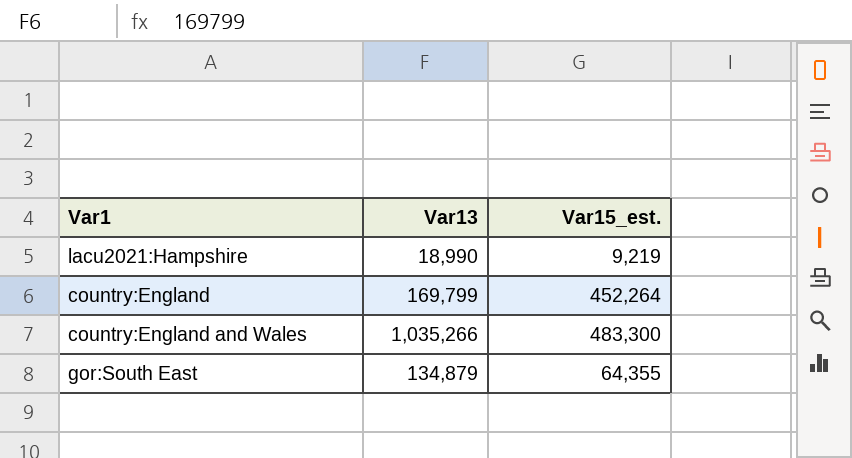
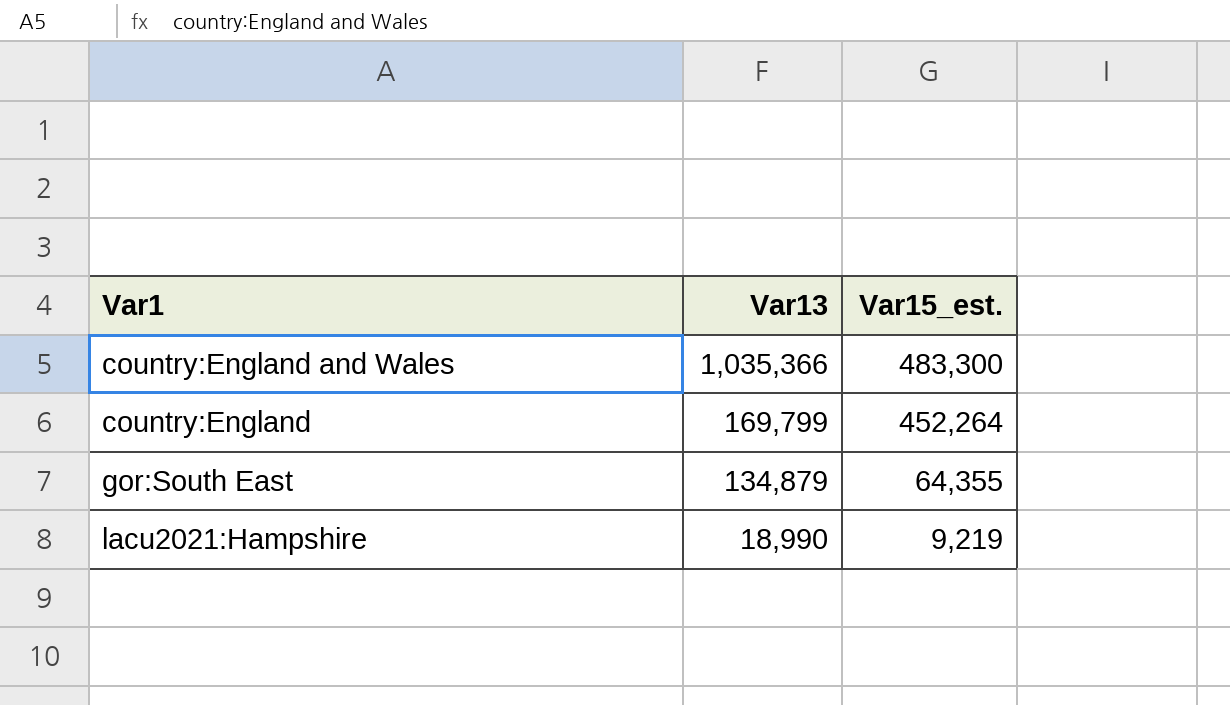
row order: none -> Var13 descending
country:England and Wales | Var13: 1,035,266 -> 1,035,366

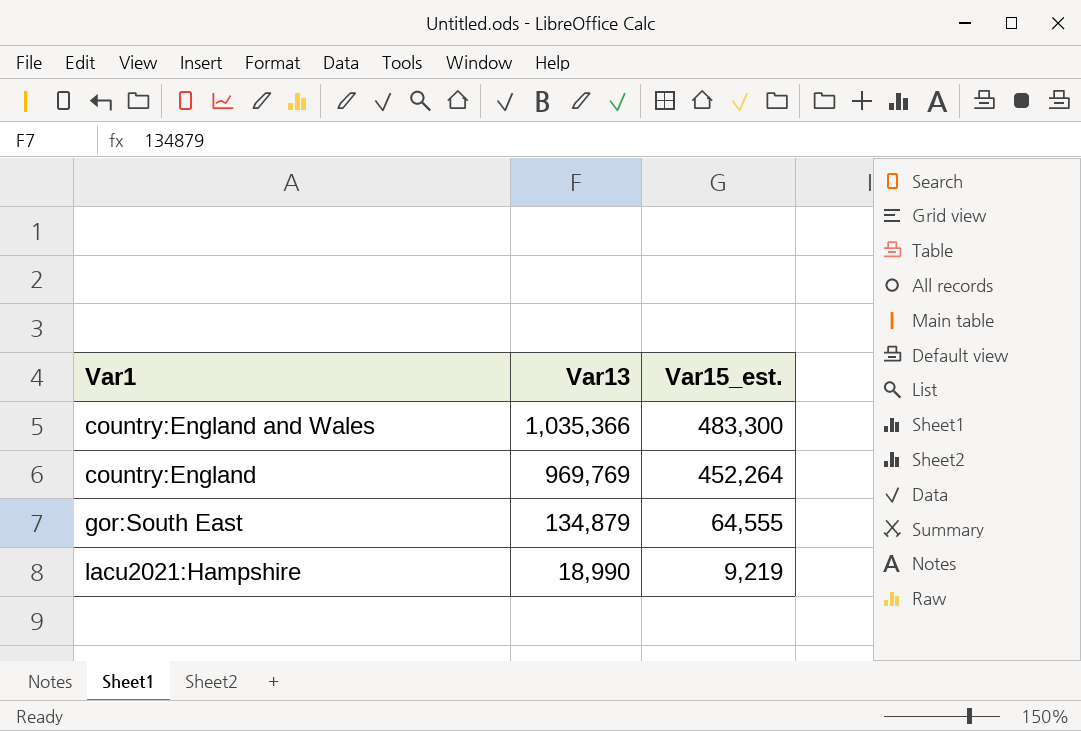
country:England | Var13: 169,799 -> 969,769
gor:South East | Var15_est.: 64,355 -> 64,555

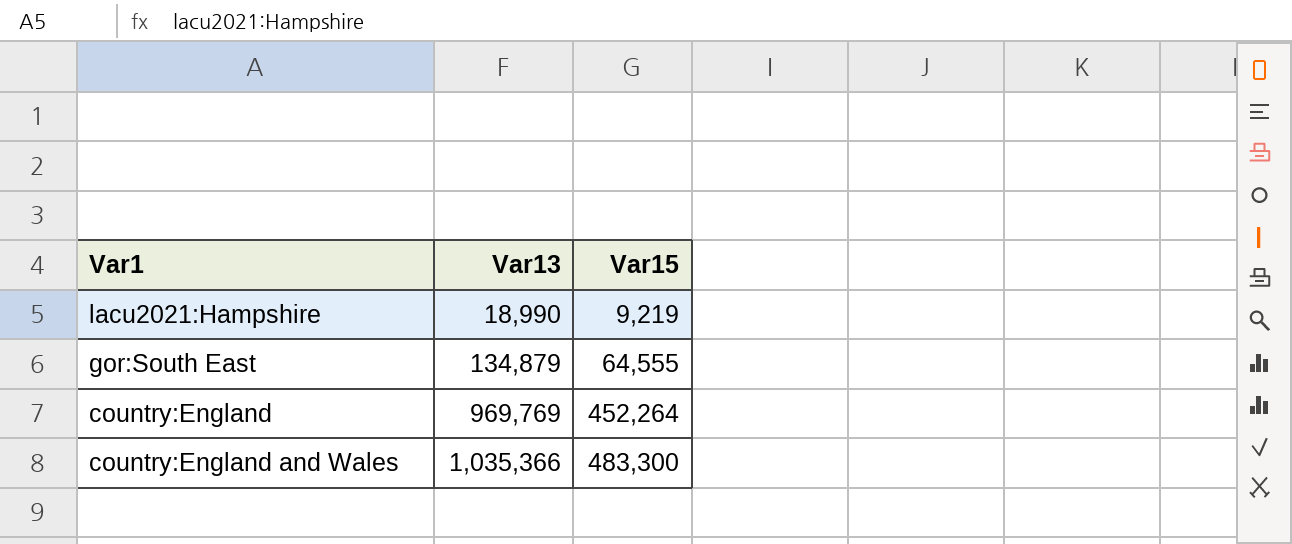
row order: Var13 descending -> Var13 ascending
column name: Var15_est. -> Var15

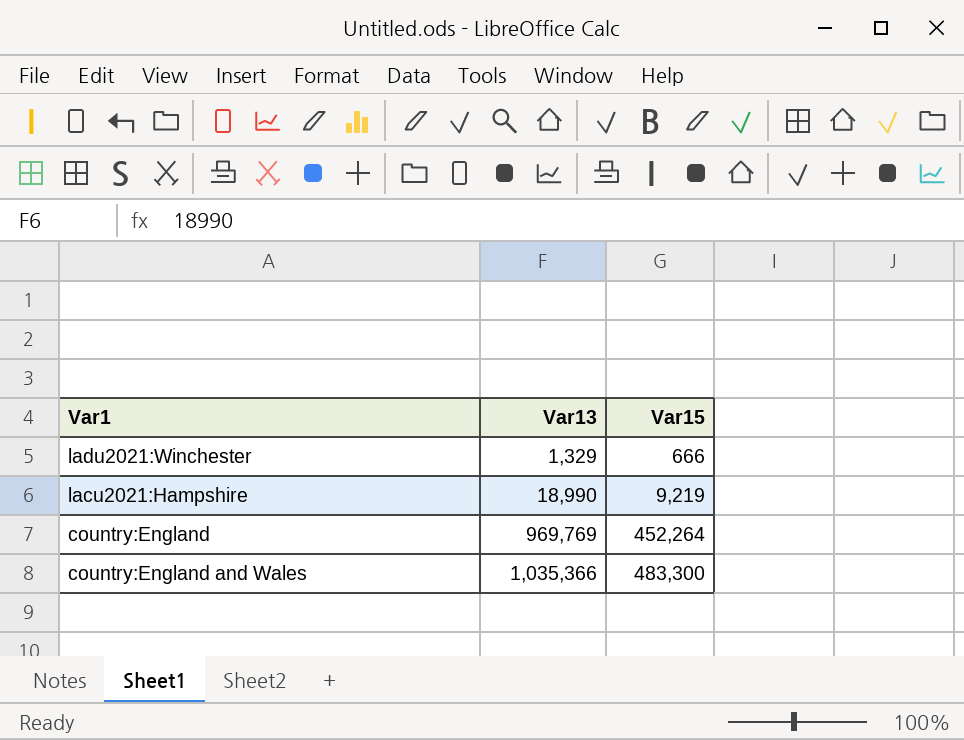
row gor:South East: 134,879 | 64,555 -> none
row ladu2021:Winchester: none -> 1,329 | 666

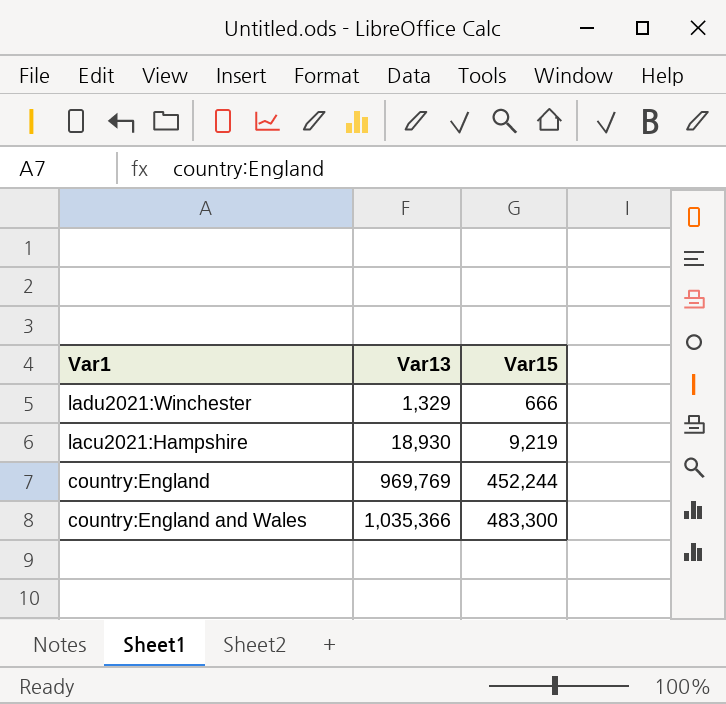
lacu2021:Hampshire | Var13: 18,990 -> 18,930
country:England | Var15: 452,264 -> 452,244

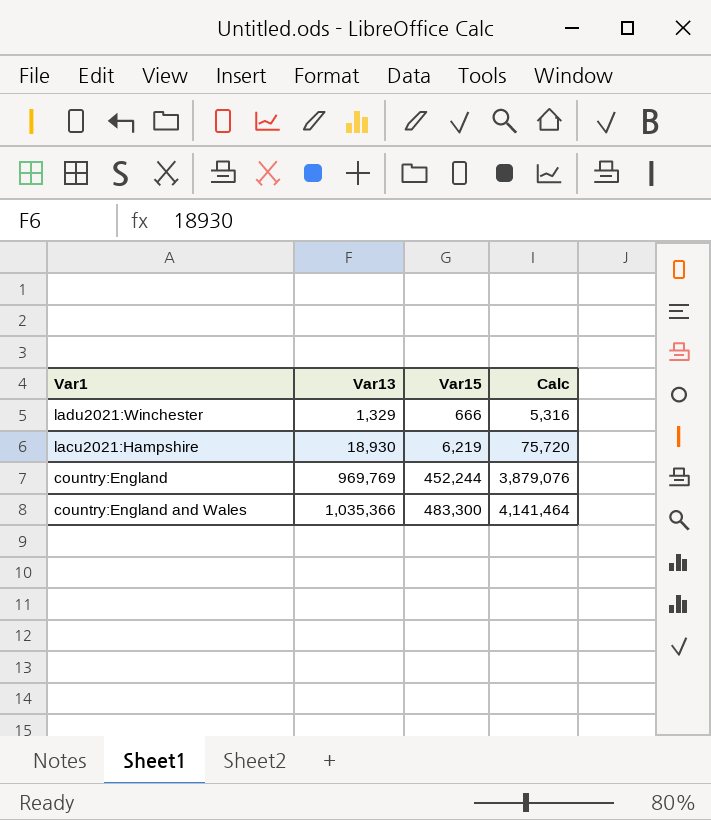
column Calc | formula: none -> [Var13] * 4
lacu2021:Hampshire | Var15: 9,219 -> 6,219

